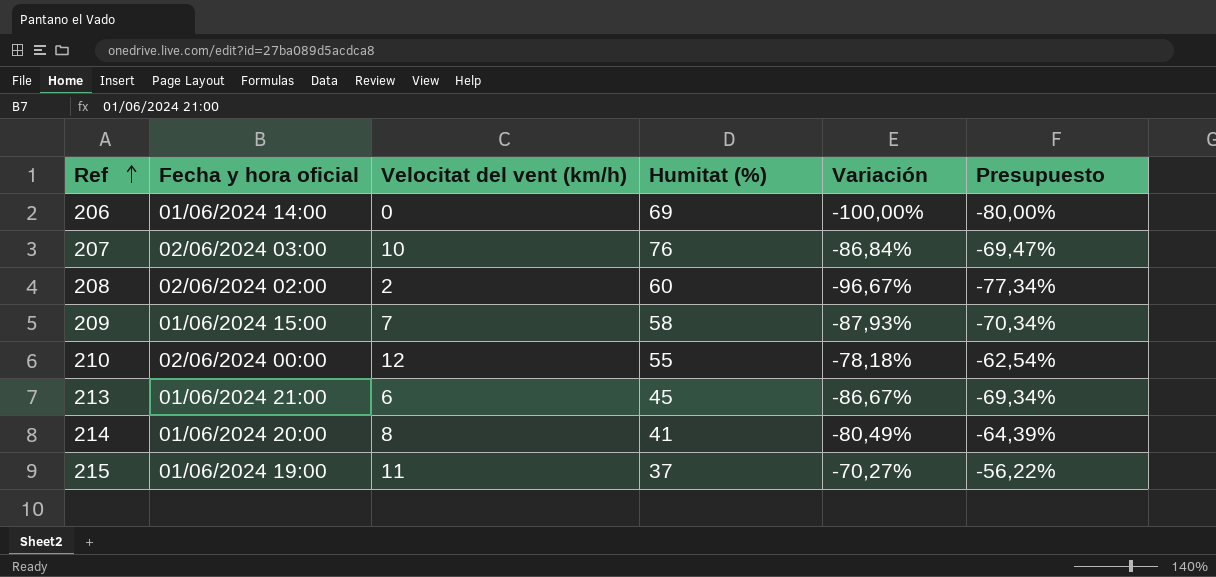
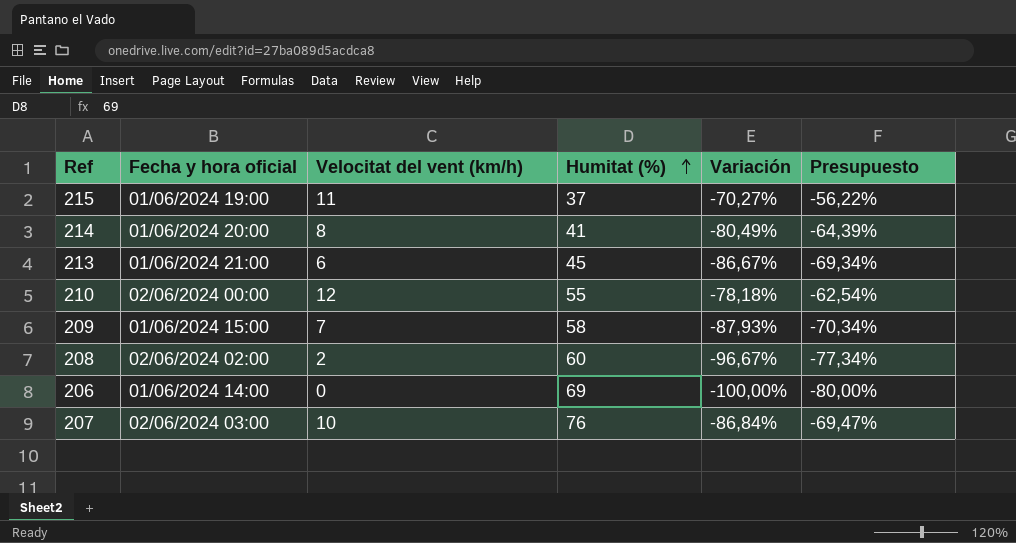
row order: Ref ascending -> Humitat (%) ascending

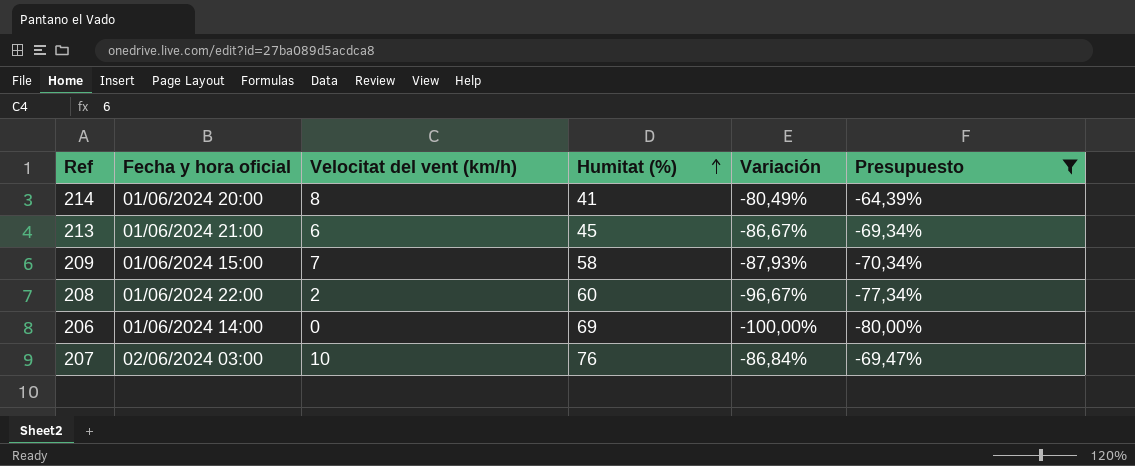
filter: none -> Presupuesto <= -64,39%
208 | Fecha y hora oficial: 02/06/2024 02:00 -> 01/06/2024 22:00

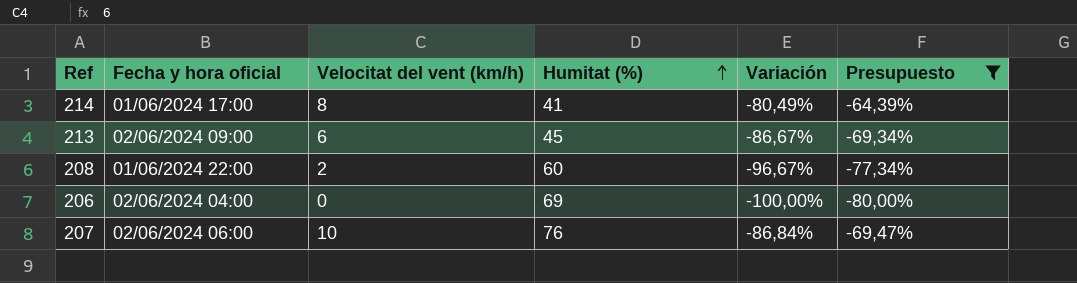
row 209: 01/06/2024 15:00 | 7 | 58 | -87,93% | -70,34% -> none
214 | Fecha y hora oficial: 01/06/2024 20:00 -> 01/06/2024 17:00
213 | Fecha y hora oficial: 01/06/2024 21:00 -> 02/06/2024 09:00
206 | Fecha y hora oficial: 01/06/2024 14:00 -> 02/06/2024 04:00
207 | Fecha y hora oficial: 02/06/2024 03:00 -> 02/06/2024 06:00

